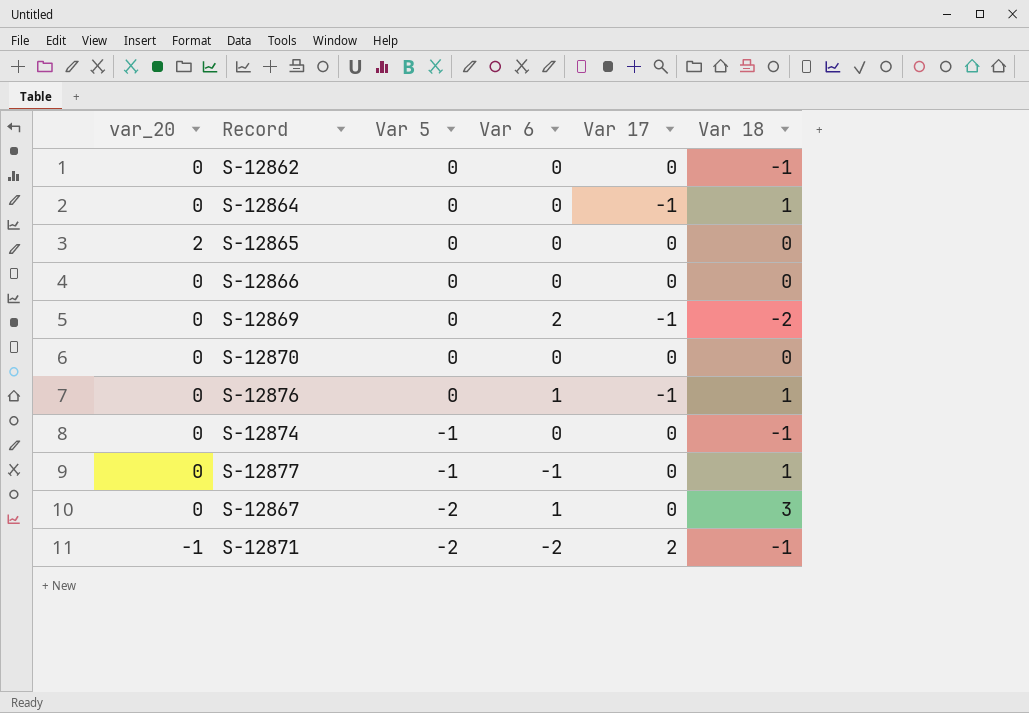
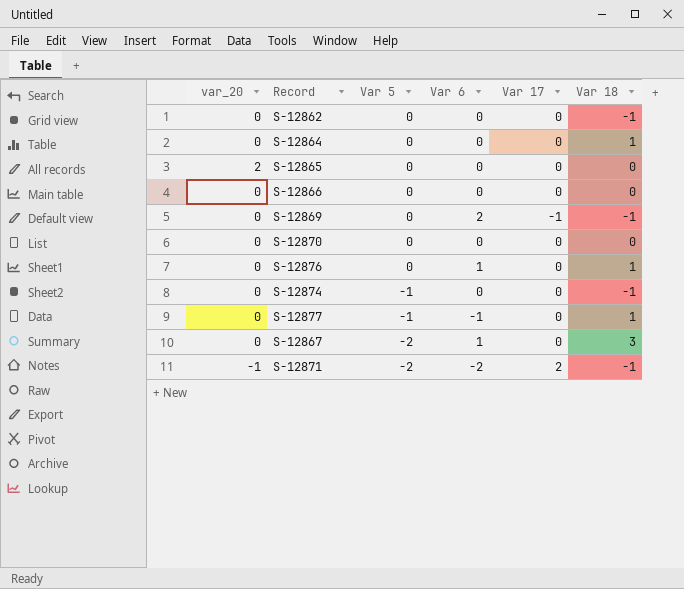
S-12864 | Var 17: -1 -> 0
S-12869 | Var 18: -2 -> -1
S-12876 | Var 17: -1 -> 0

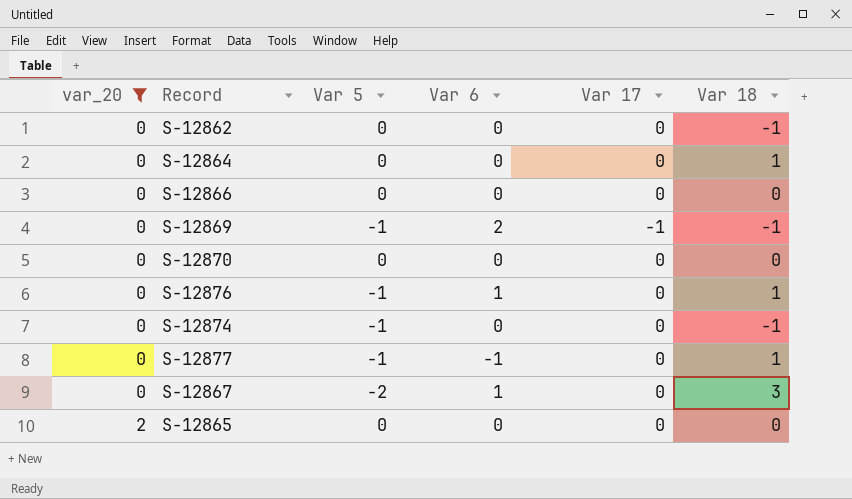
filter: none -> var_20 != -1
row order: Var 5 descending -> var_20 ascending
S-12869 | Var 5: 0 -> -1
S-12876 | Var 5: 0 -> -1

